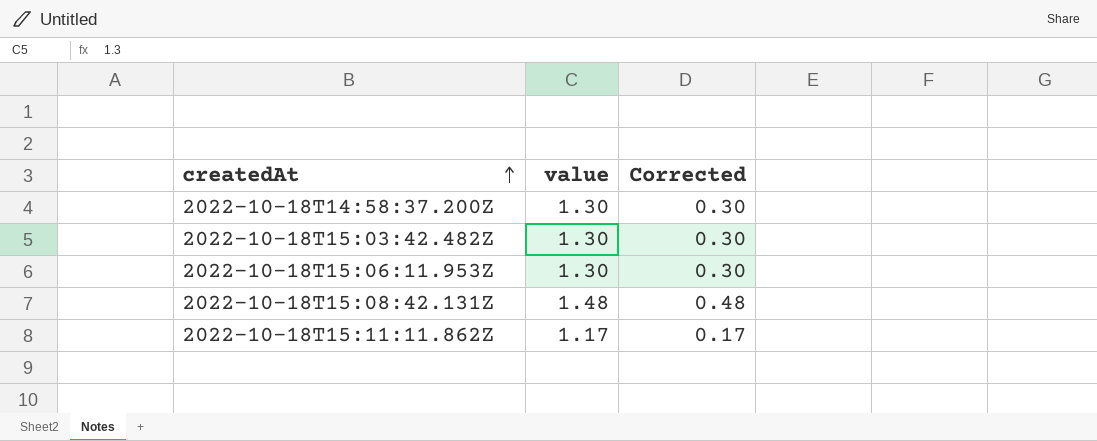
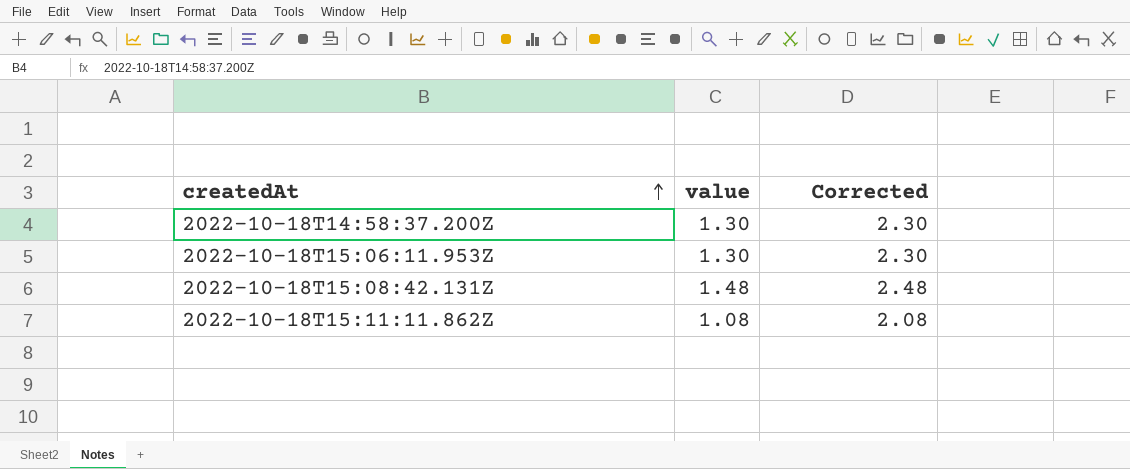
column Corrected | formula: [value] - 1 -> [value] + 1
row 2022-10-18T15:03:42.482Z: 1.30 | 0.30 -> none
2022-10-18T15:11:11.862Z | value: 1.17 -> 1.08

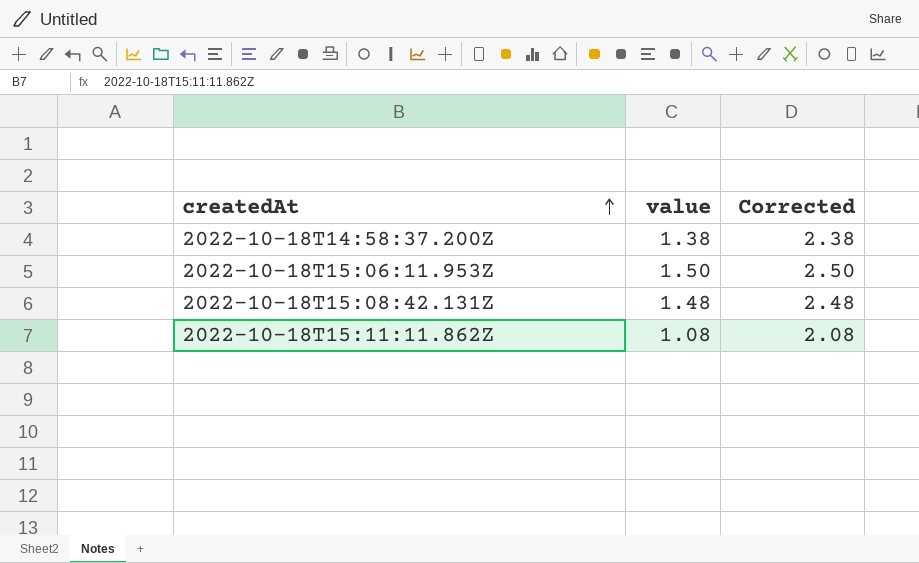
2022-10-18T14:58:37.200Z | value: 1.30 -> 1.38
2022-10-18T14:58:37.200Z | Corrected: 2.30 -> 2.38
2022-10-18T15:06:11.953Z | value: 1.30 -> 1.50
2022-10-18T15:06:11.953Z | Corrected: 2.30 -> 2.50

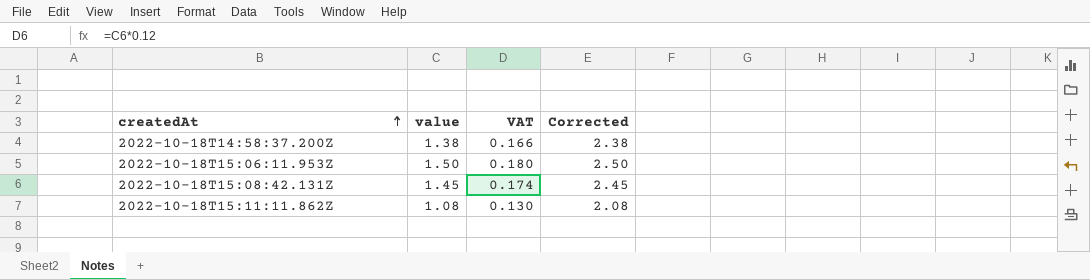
column VAT | formula: none -> [value] * 0.12
2022-10-18T15:08:42.131Z | value: 1.48 -> 1.45
2022-10-18T15:08:42.131Z | Corrected: 2.48 -> 2.45

